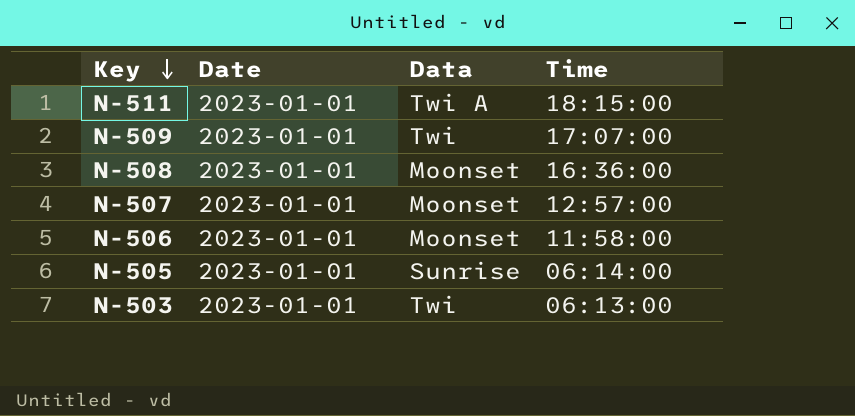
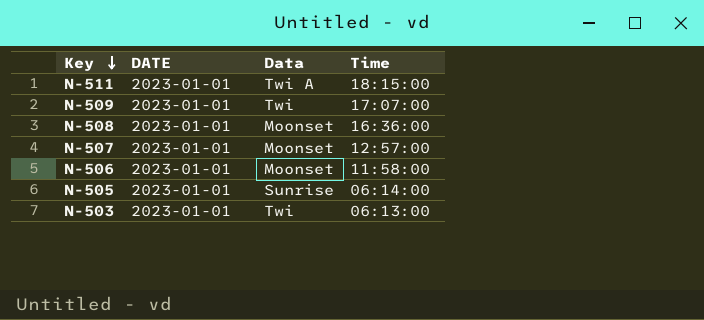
column name: Date -> DATE

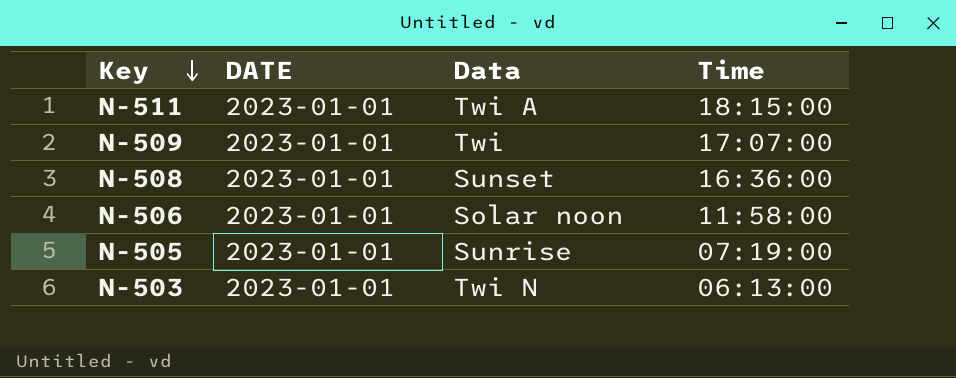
row N-507: 2023-01-01 | Moonset | 12:57:00 -> none
N-508 | Data: Moonset -> Sunset
N-506 | Data: Moonset -> Solar noon
N-505 | Time: 06:14:00 -> 07:19:00
N-503 | Data: Twi -> Twi N

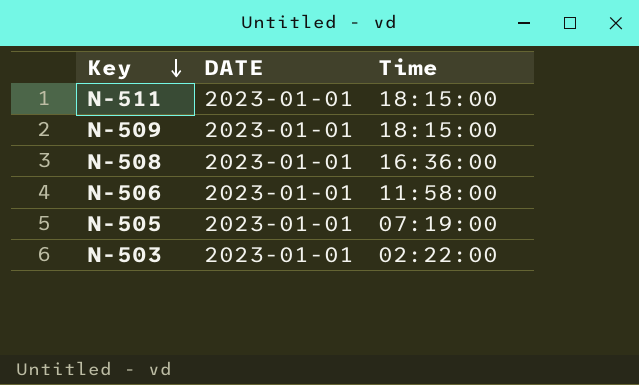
column Data | position: 3 -> none
N-509 | Time: 17:07:00 -> 18:15:00
N-503 | Time: 06:13:00 -> 02:22:00

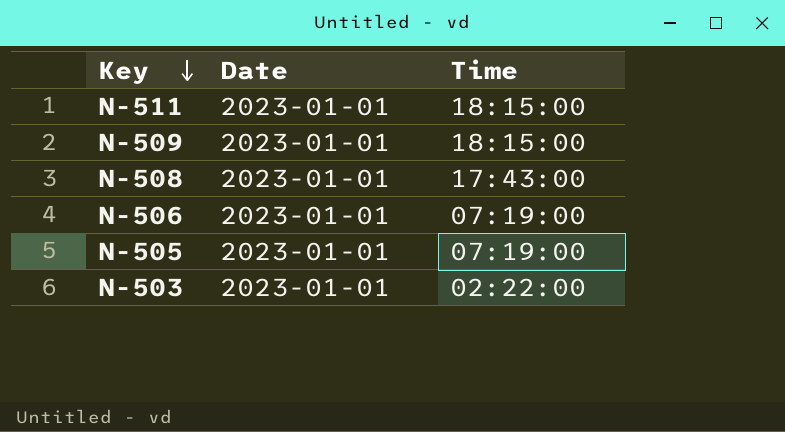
column name: DATE -> Date
N-508 | Time: 16:36:00 -> 17:43:00
N-506 | Time: 11:58:00 -> 07:19:00

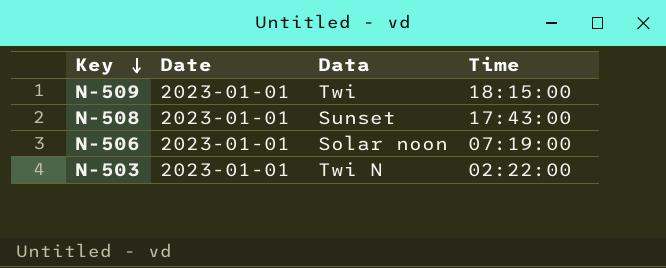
column Data | position: none -> 3
row N-511: 2023-01-01 | 18:15:00 -> none
row N-505: 2023-01-01 | 07:19:00 -> none

